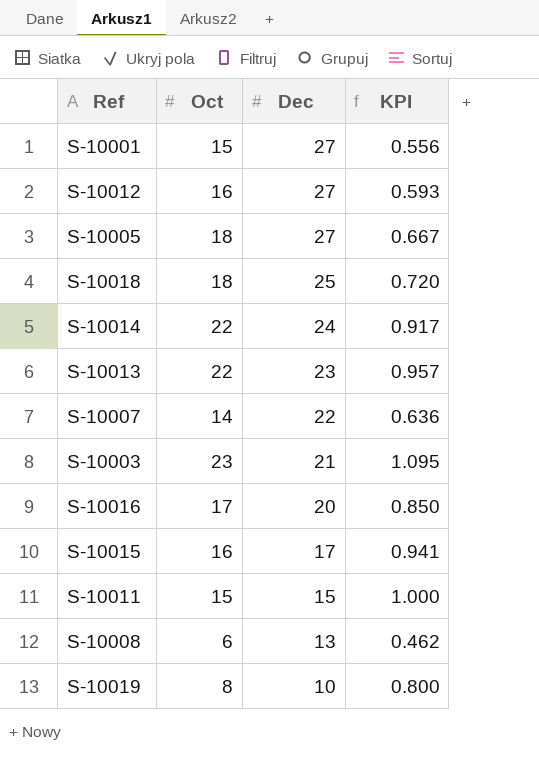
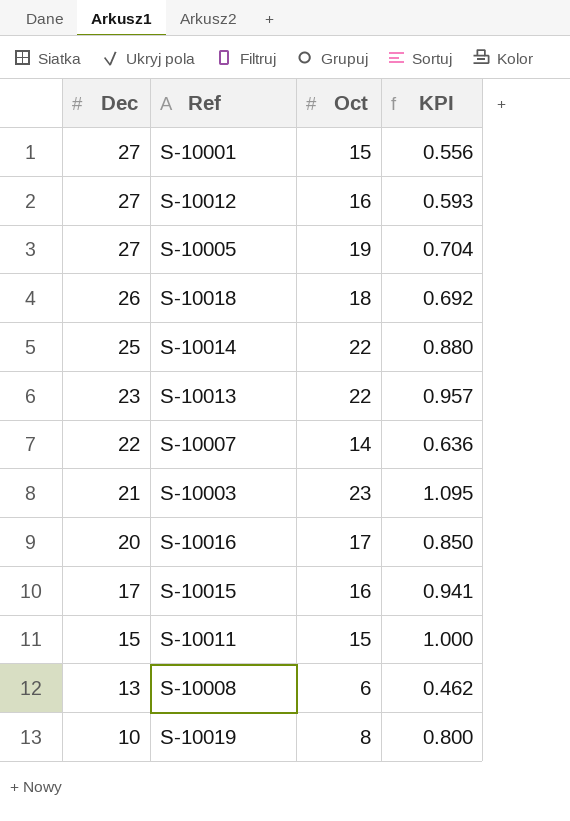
column Dec | position: 3 -> 1
S-10005 | Oct: 18 -> 19
S-10005 | KPI: 0.667 -> 0.704
S-10018 | Dec: 25 -> 26
S-10018 | KPI: 0.720 -> 0.692
S-10014 | Dec: 24 -> 25
S-10014 | KPI: 0.917 -> 0.880

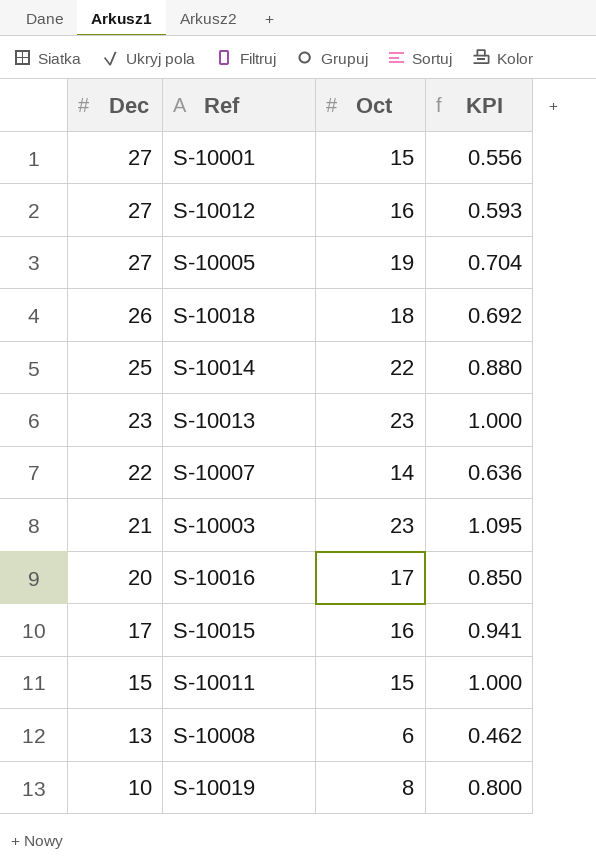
S-10013 | Oct: 22 -> 23
S-10013 | KPI: 0.957 -> 1.000

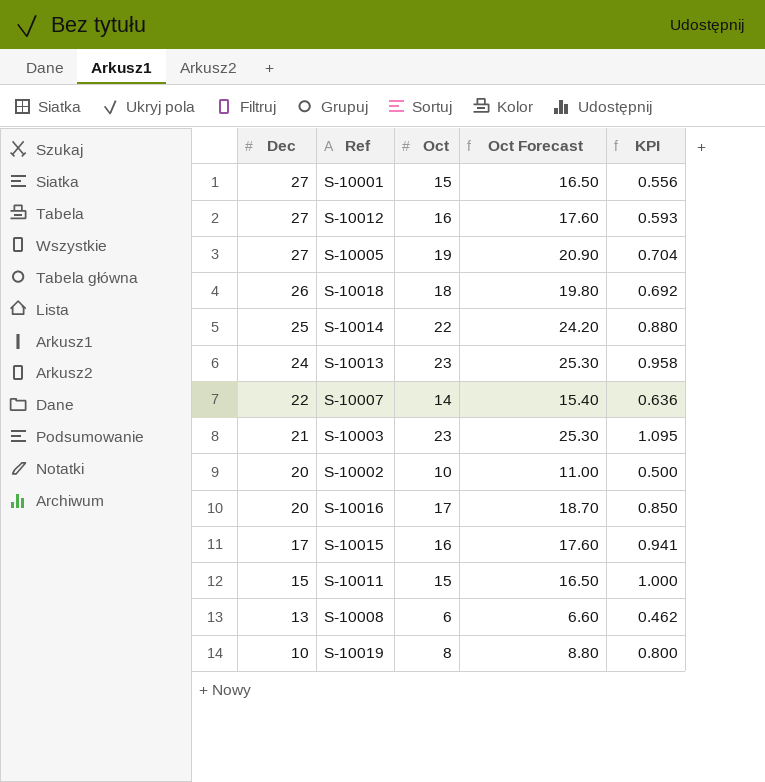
column Oct Forecast | formula: none -> [Oct] * 1.1
S-10013 | Dec: 23 -> 24
S-10013 | KPI: 1.000 -> 0.958
row S-10002: none -> 20 | 10 | 11.00 | 0.500

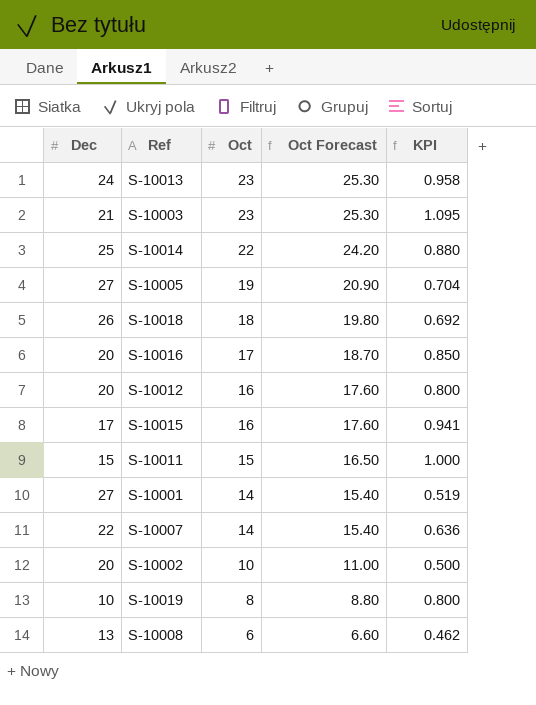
row order: Dec descending -> Oct descending
S-10012 | Dec: 27 -> 20
S-10012 | KPI: 0.593 -> 0.800
S-10001 | Oct: 15 -> 14
S-10001 | Oct Forecast: 16.50 -> 15.40
S-10001 | KPI: 0.556 -> 0.519

